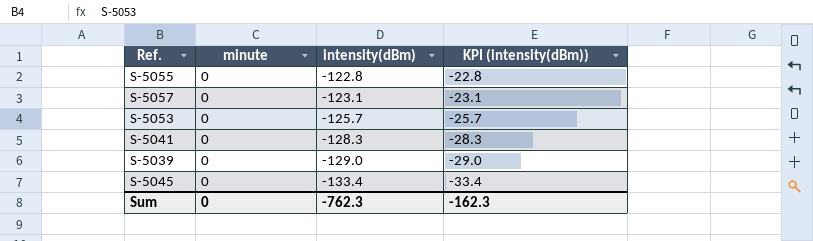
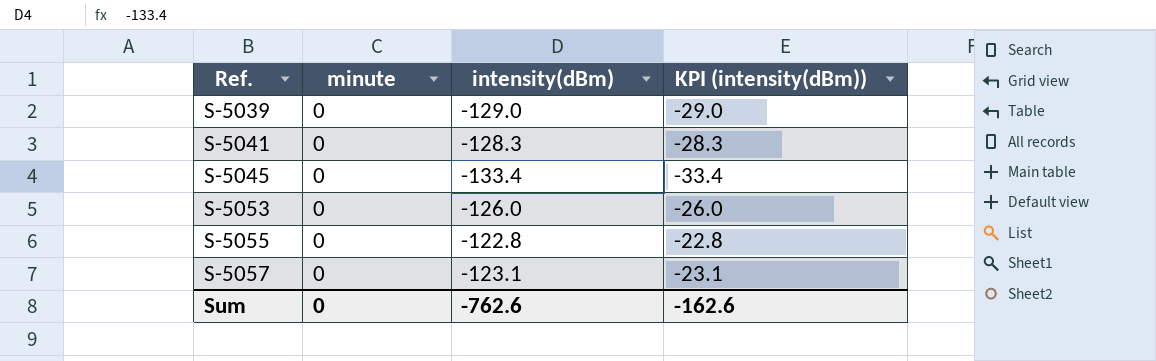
row order: intensity(dBm) descending -> Ref. ascending
S-5053 | intensity(dBm): -125.7 -> -126.0
S-5053 | KPI (intensity(dBm)): -25.7 -> -26.0
Sum | intensity(dBm): -762.3 -> -762.6
Sum | KPI (intensity(dBm)): -162.3 -> -162.6

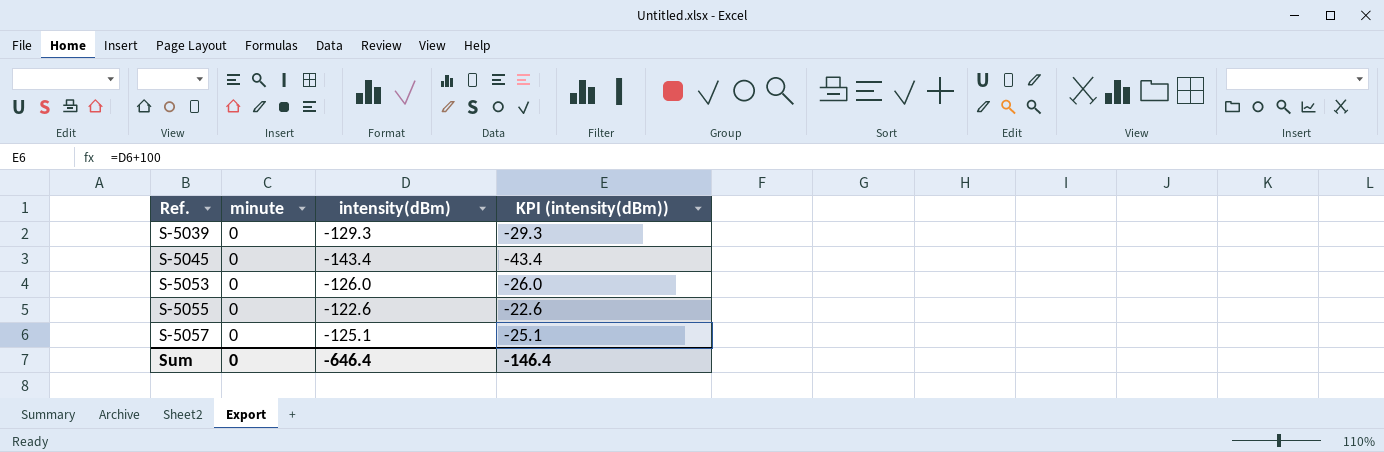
row S-5041: 0 | -128.3 | -28.3 -> none
S-5039 | intensity(dBm): -129.0 -> -129.3
S-5039 | KPI (intensity(dBm)): -29.0 -> -29.3
S-5045 | intensity(dBm): -133.4 -> -143.4
S-5045 | KPI (intensity(dBm)): -33.4 -> -43.4
S-5055 | intensity(dBm): -122.8 -> -122.6
S-5055 | KPI (intensity(dBm)): -22.8 -> -22.6
S-5057 | intensity(dBm): -123.1 -> -125.1
S-5057 | KPI (intensity(dBm)): -23.1 -> -25.1
Sum | intensity(dBm): -762.6 -> -646.4
Sum | KPI (intensity(dBm)): -162.6 -> -146.4

